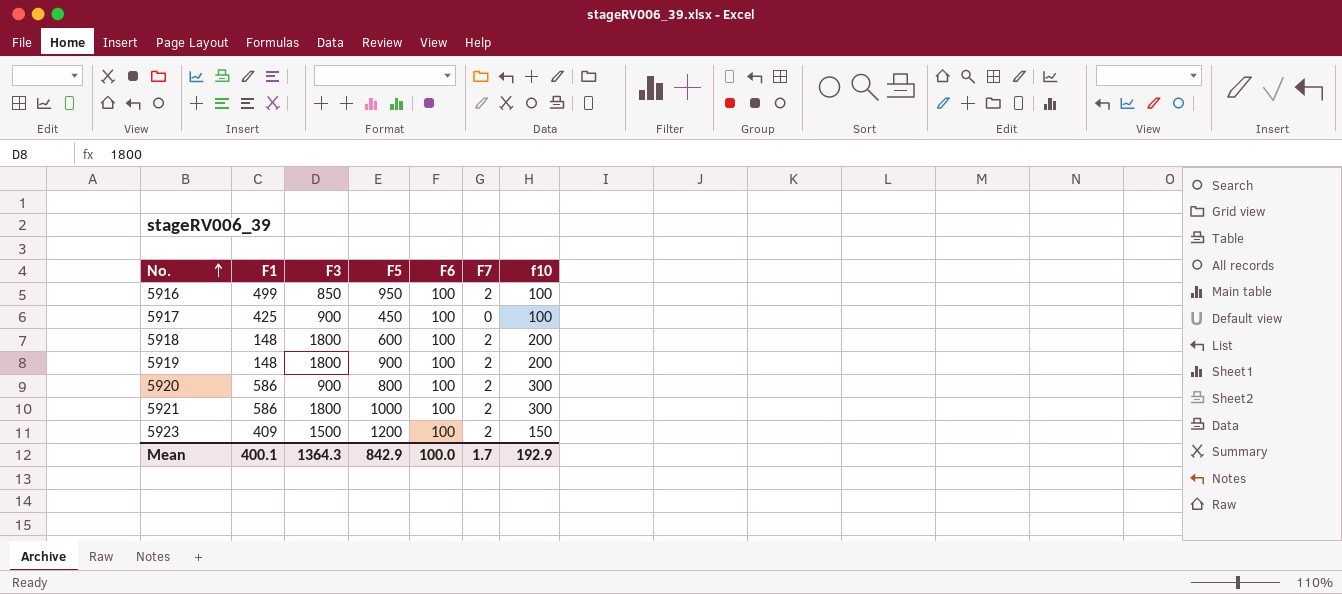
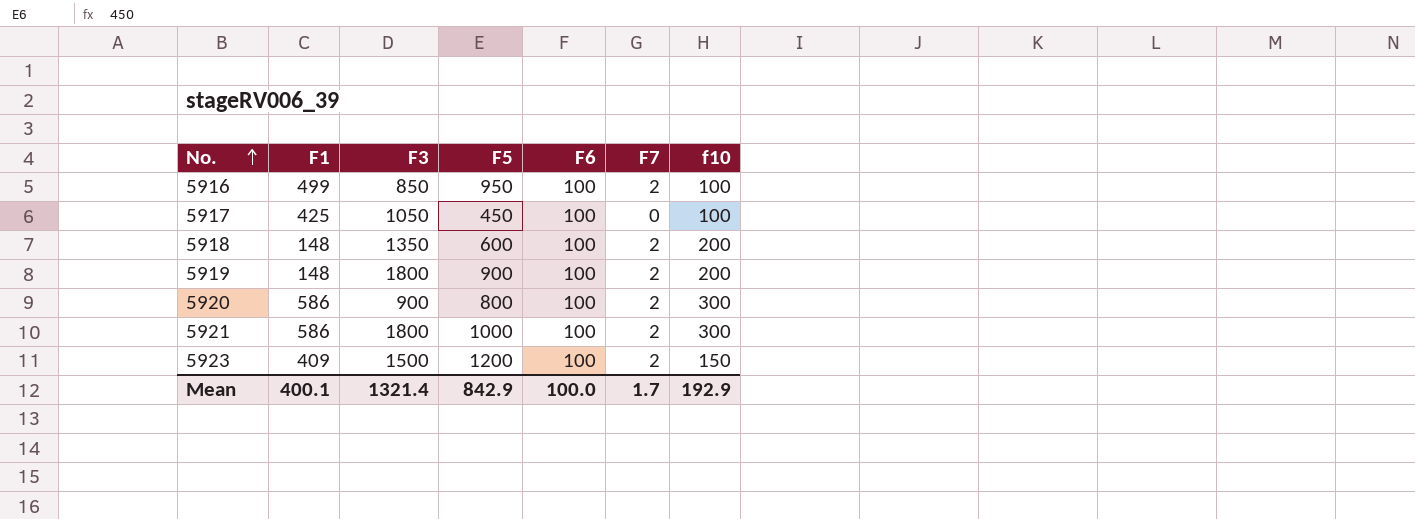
5917 | F3: 900 -> 1050
5918 | F3: 1800 -> 1350
Mean | F3: 1364.3 -> 1321.4

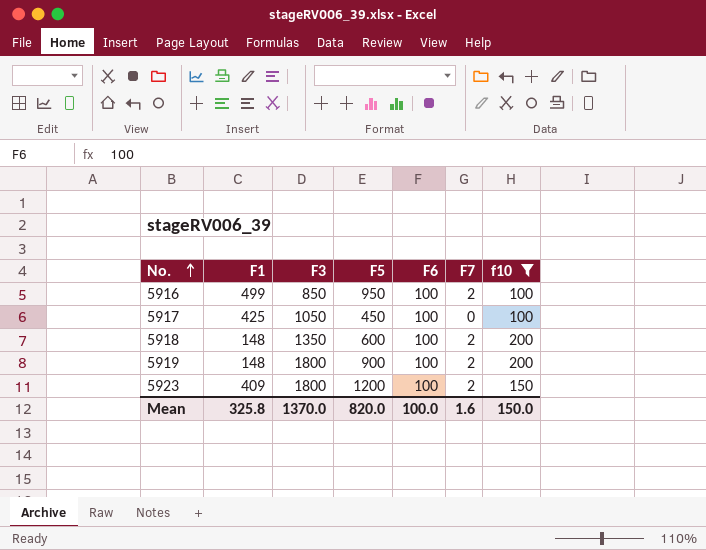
filter: none -> f10 != 300
5923 | F3: 1500 -> 1800
Mean | F1: 400.1 -> 325.8
Mean | F3: 1321.4 -> 1370.0
Mean | F5: 842.9 -> 820.0
Mean | F7: 1.7 -> 1.6
Mean | f10: 192.9 -> 150.0

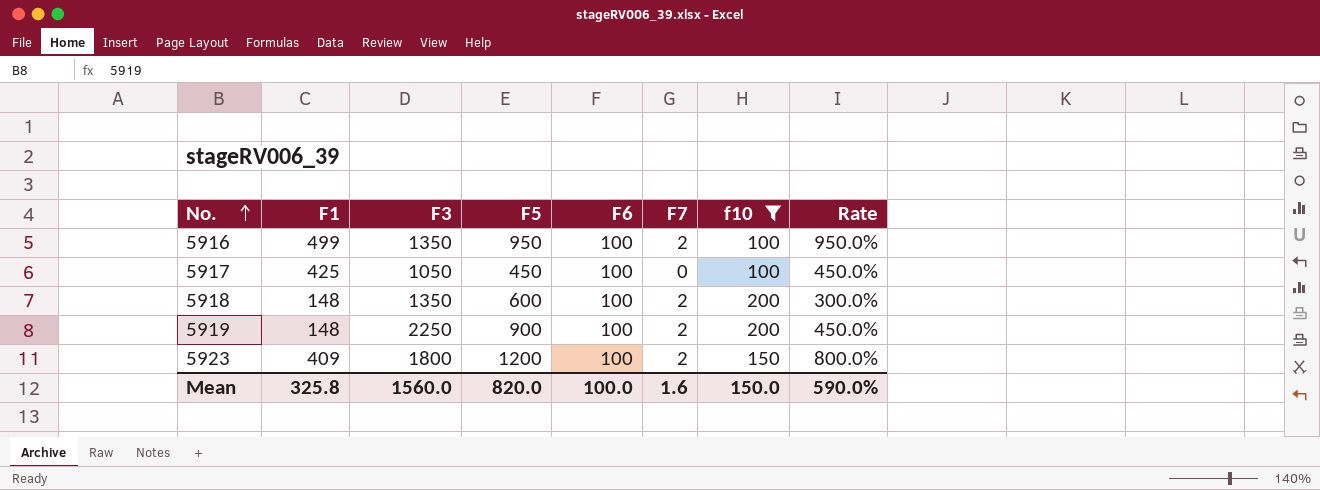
column Rate | formula: none -> [F5] / [f10]
5916 | F3: 850 -> 1350
5919 | F3: 1800 -> 2250
Mean | F3: 1370.0 -> 1560.0

